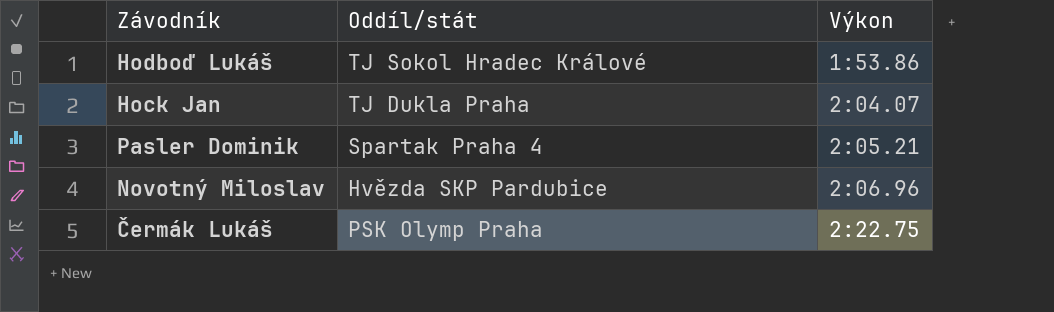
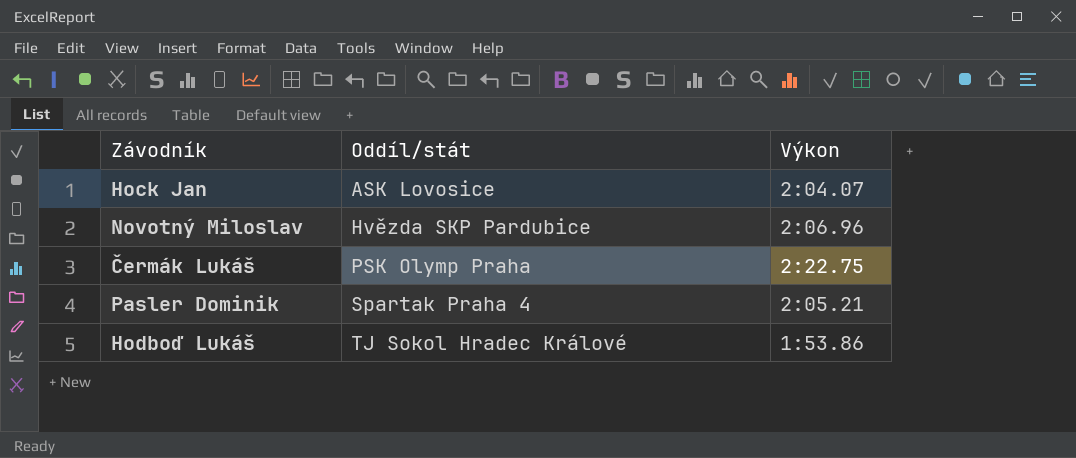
row order: Výkon ascending -> Oddíl/stát ascending
Hock Jan | Oddíl/stát: TJ Dukla Praha -> ASK Lovosice

